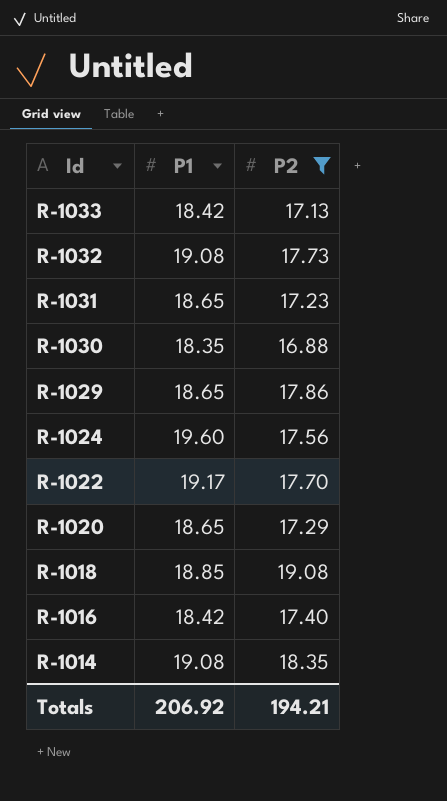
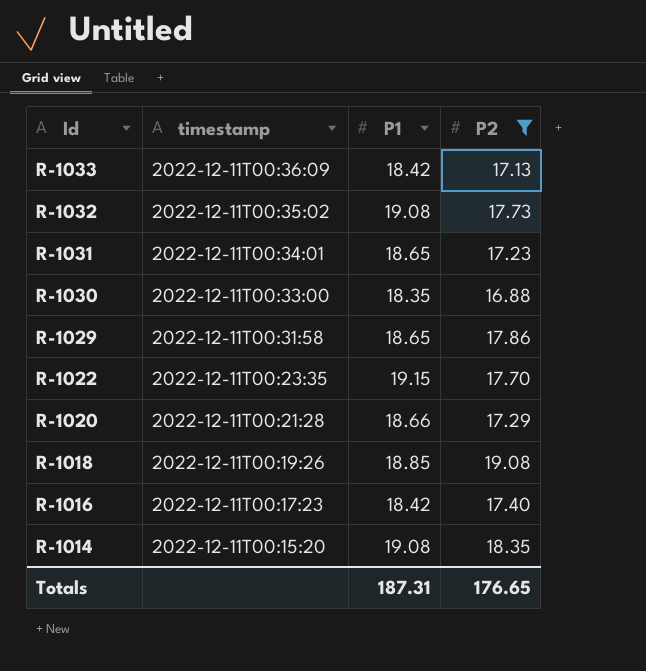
column timestamp | position: none -> 2
row R-1024: 19.60 | 17.56 -> none
R-1022 | P1: 19.17 -> 19.15
R-1020 | P1: 18.65 -> 18.66
Totals | P1: 206.92 -> 187.31
Totals | P2: 194.21 -> 176.65

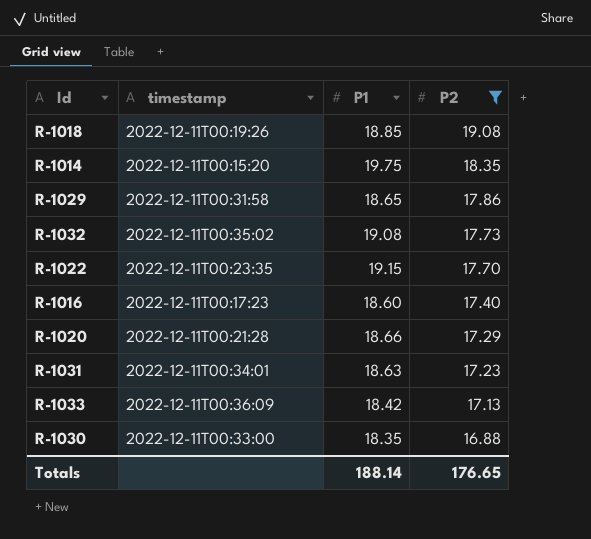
row order: Id descending -> P2 descending
R-1014 | P1: 19.08 -> 19.75
R-1016 | P1: 18.42 -> 18.60
R-1031 | P1: 18.65 -> 18.63
Totals | P1: 187.31 -> 188.14

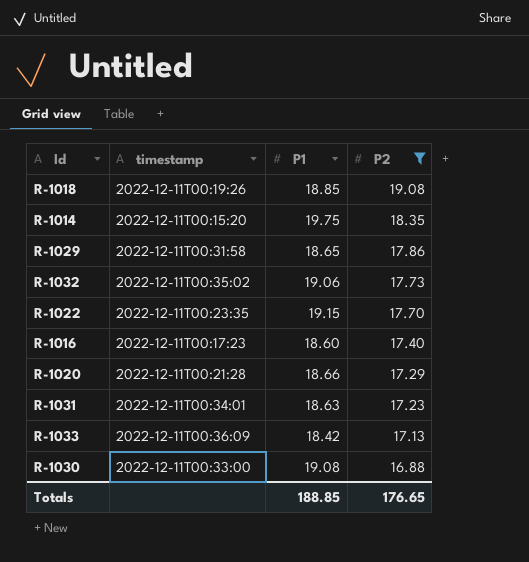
R-1032 | P1: 19.08 -> 19.06
R-1030 | P1: 18.35 -> 19.08
Totals | P1: 188.14 -> 188.85

